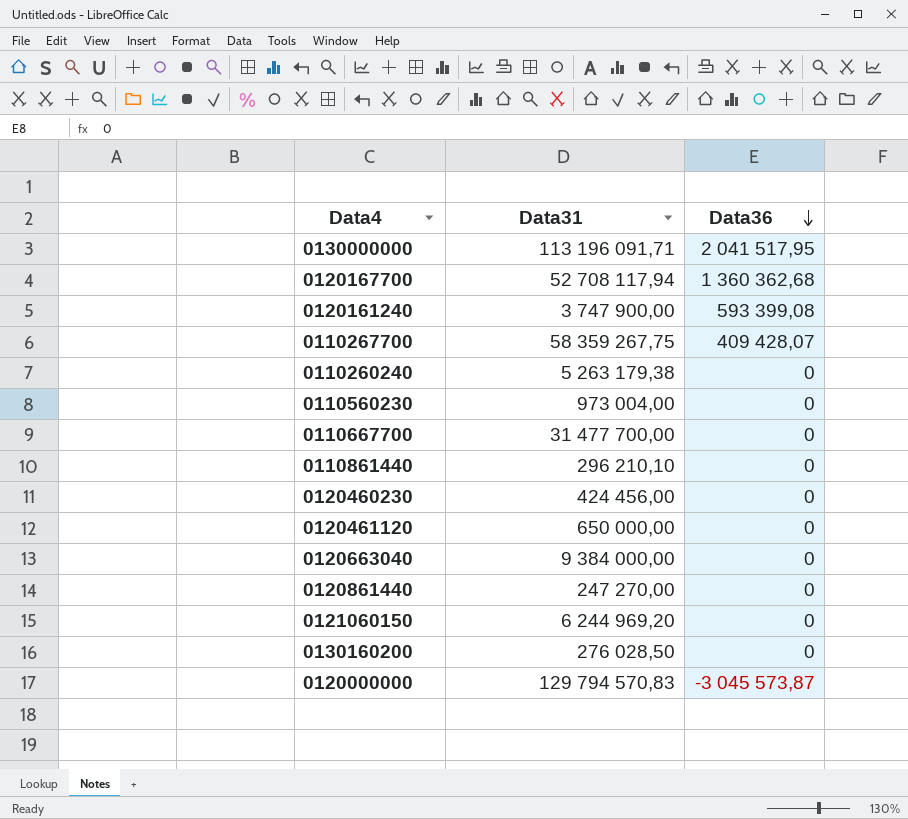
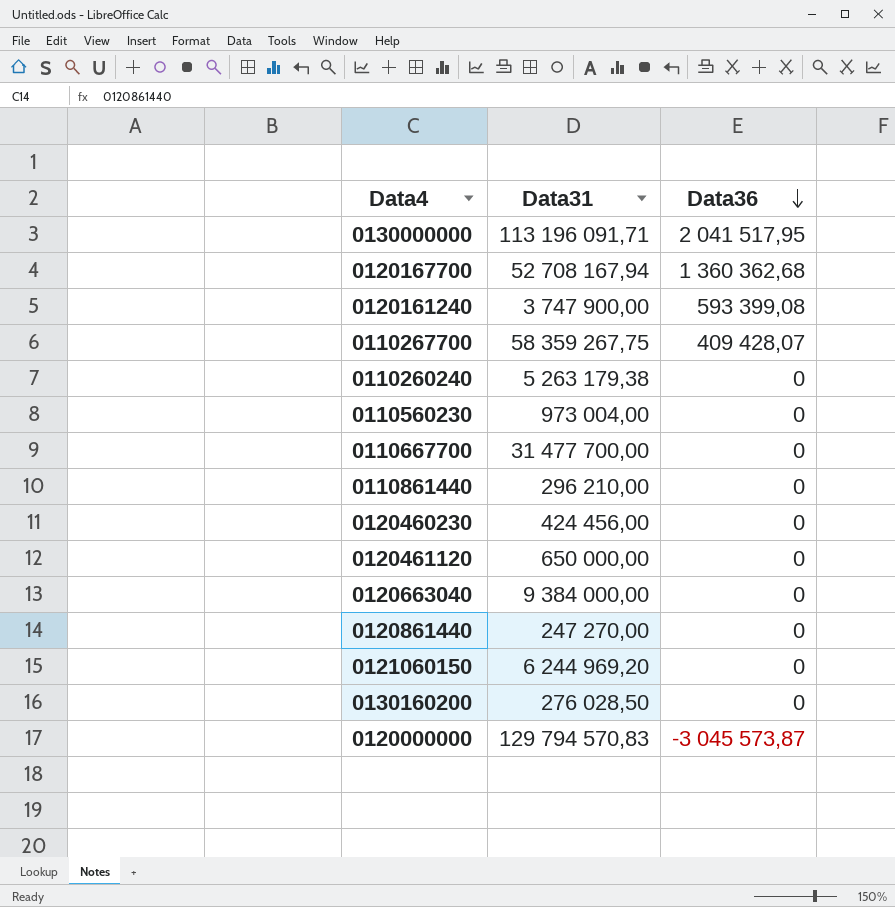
0120167700 | Data31: 52 708 117,94 -> 52 708 167,94
0110861440 | Data31: 296 210,10 -> 296 210,00

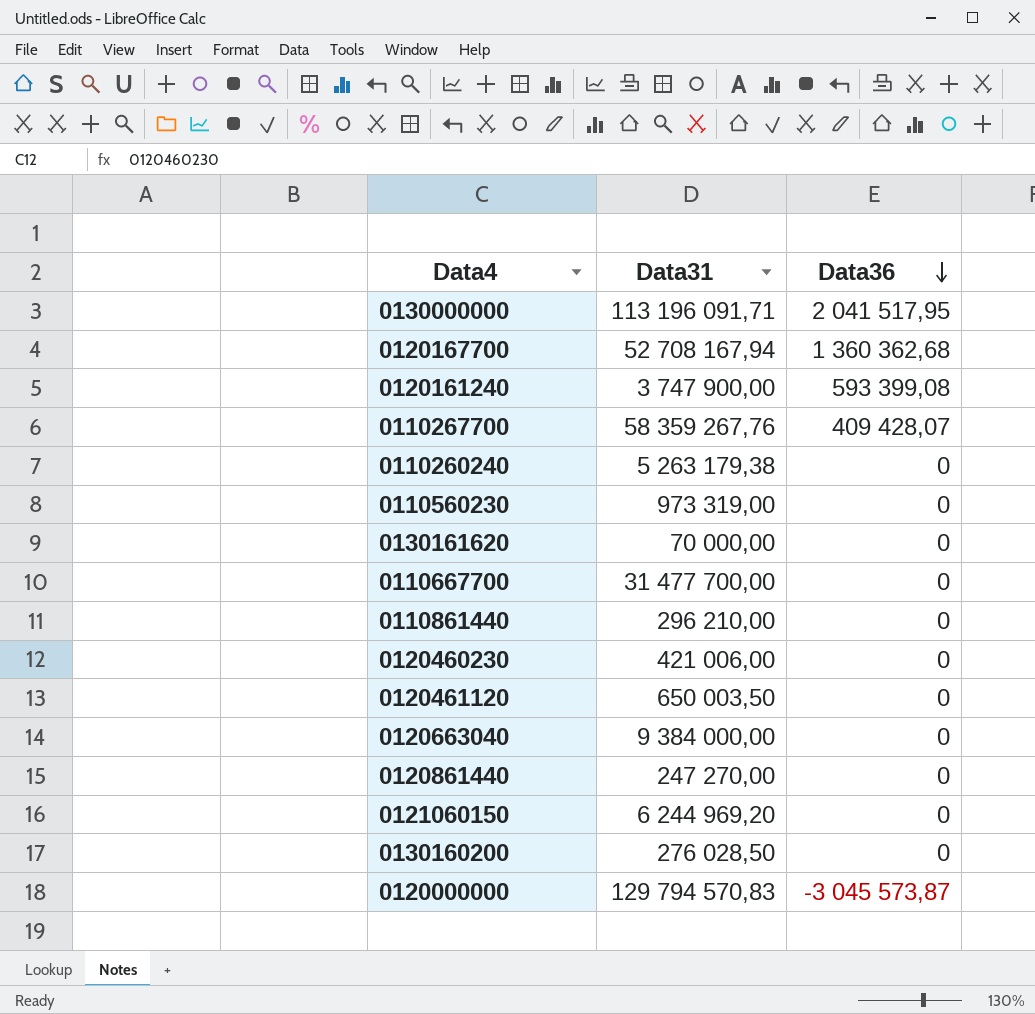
0110267700 | Data31: 58 359 267,75 -> 58 359 267,76
0110560230 | Data31: 973 004,00 -> 973 319,00
row 0130161620: none -> 70 000,00 | 0
0120460230 | Data31: 424 456,00 -> 421 006,00
0120461120 | Data31: 650 000,00 -> 650 003,50

